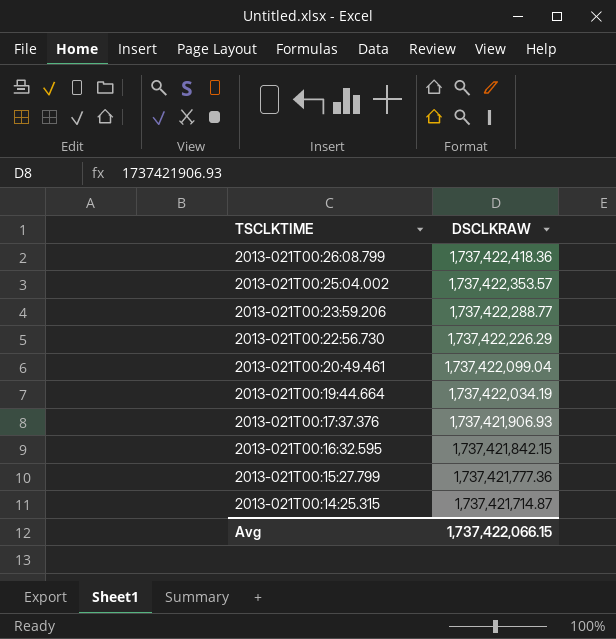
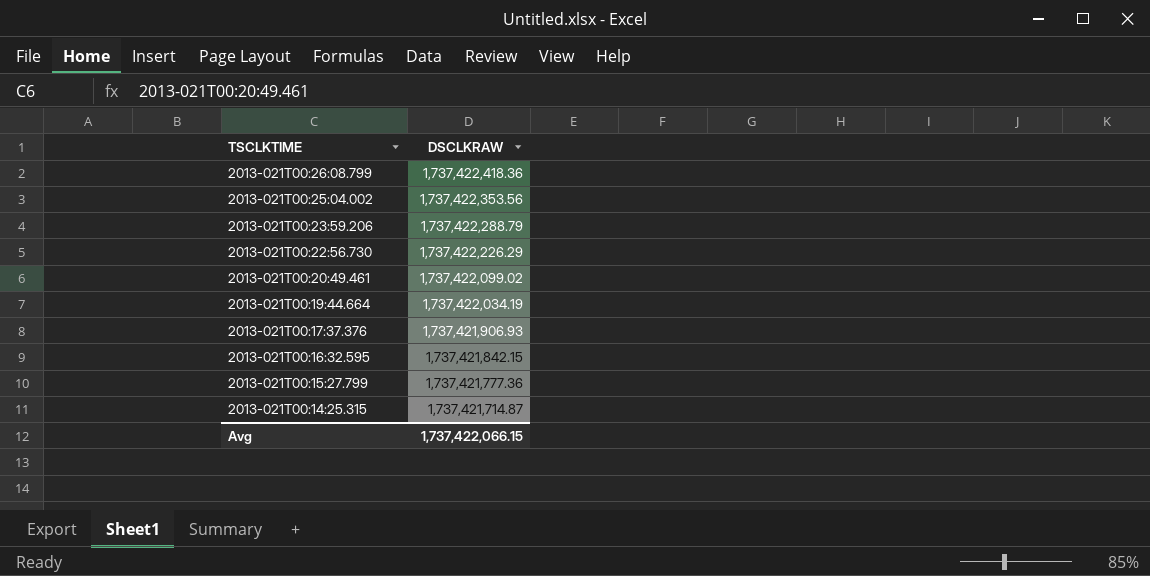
2013-021T00:25:04.002 | DSCLKRAW: 1,737,422,353.57 -> 1,737,422,353.56
2013-021T00:23:59.206 | DSCLKRAW: 1,737,422,288.77 -> 1,737,422,288.79
2013-021T00:20:49.461 | DSCLKRAW: 1,737,422,099.04 -> 1,737,422,099.02

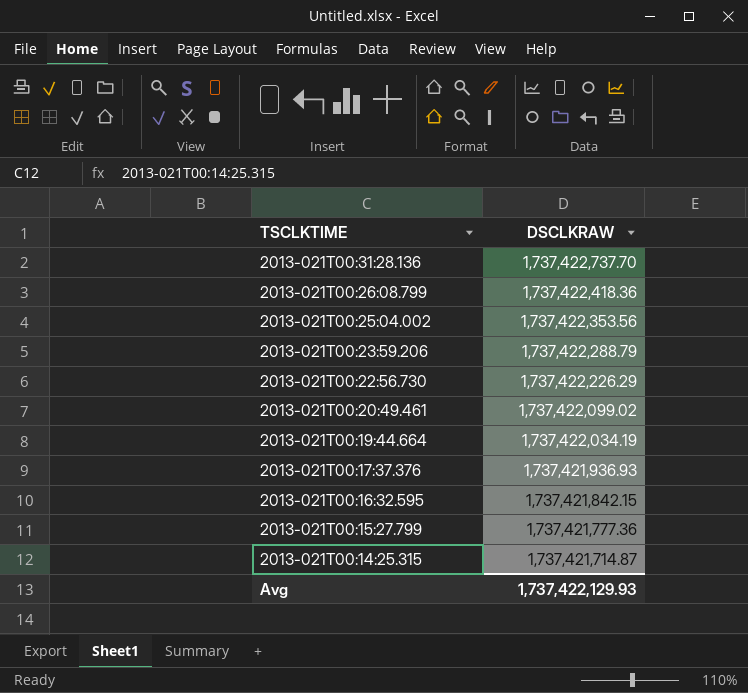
row 2013-021T00:31:28.136: none -> 1,737,422,737.70
2013-021T00:17:37.376 | DSCLKRAW: 1,737,421,906.93 -> 1,737,421,936.93
Avg | DSCLKRAW: 1,737,422,066.15 -> 1,737,422,129.93

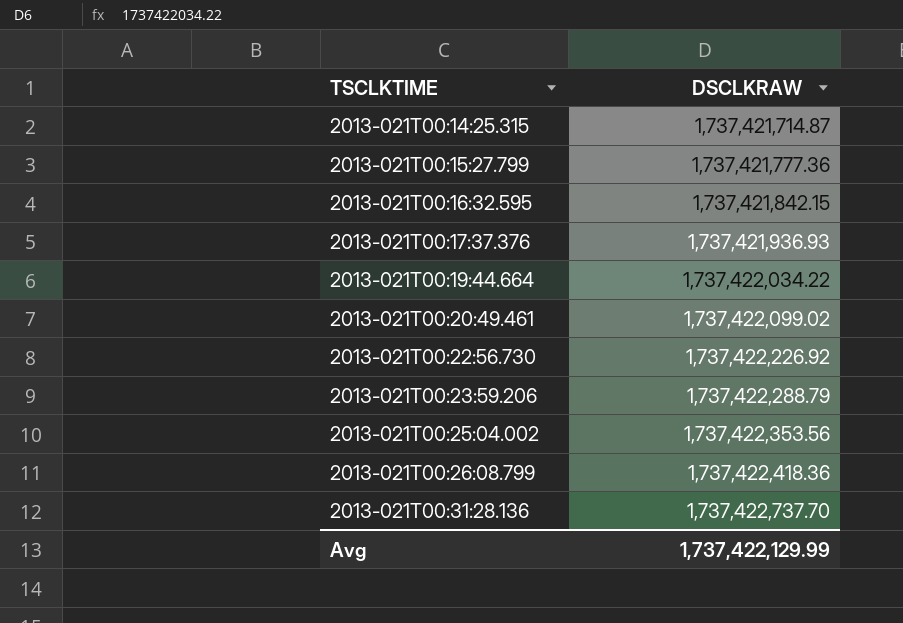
row order: TSCLKTIME descending -> TSCLKTIME ascending
2013-021T00:19:44.664 | DSCLKRAW: 1,737,422,034.19 -> 1,737,422,034.22
2013-021T00:22:56.730 | DSCLKRAW: 1,737,422,226.29 -> 1,737,422,226.92
Avg | DSCLKRAW: 1,737,422,129.93 -> 1,737,422,129.99

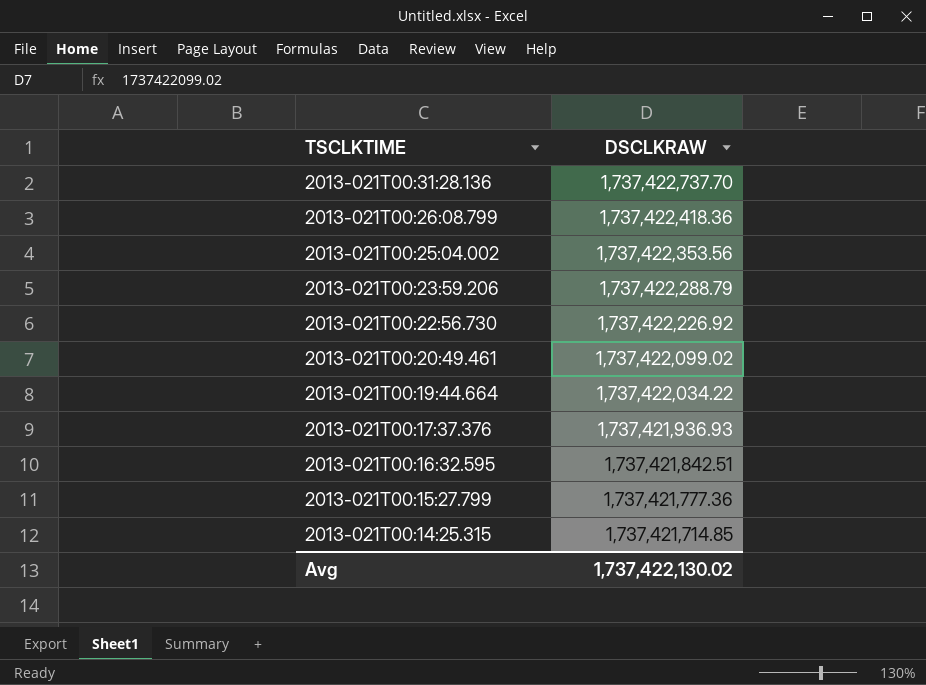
row order: TSCLKTIME ascending -> TSCLKTIME descending
2013-021T00:16:32.595 | DSCLKRAW: 1,737,421,842.15 -> 1,737,421,842.51
2013-021T00:14:25.315 | DSCLKRAW: 1,737,421,714.87 -> 1,737,421,714.85
Avg | DSCLKRAW: 1,737,422,129.99 -> 1,737,422,130.02

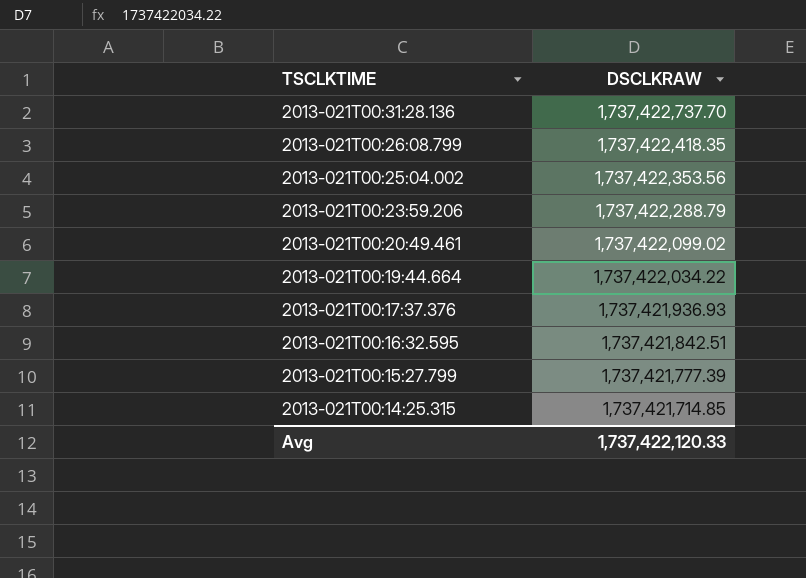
row 2013-021T00:22:56.730: 1,737,422,226.92 -> none
2013-021T00:26:08.799 | DSCLKRAW: 1,737,422,418.36 -> 1,737,422,418.35
2013-021T00:15:27.799 | DSCLKRAW: 1,737,421,777.36 -> 1,737,421,777.39
Avg | DSCLKRAW: 1,737,422,130.02 -> 1,737,422,120.33

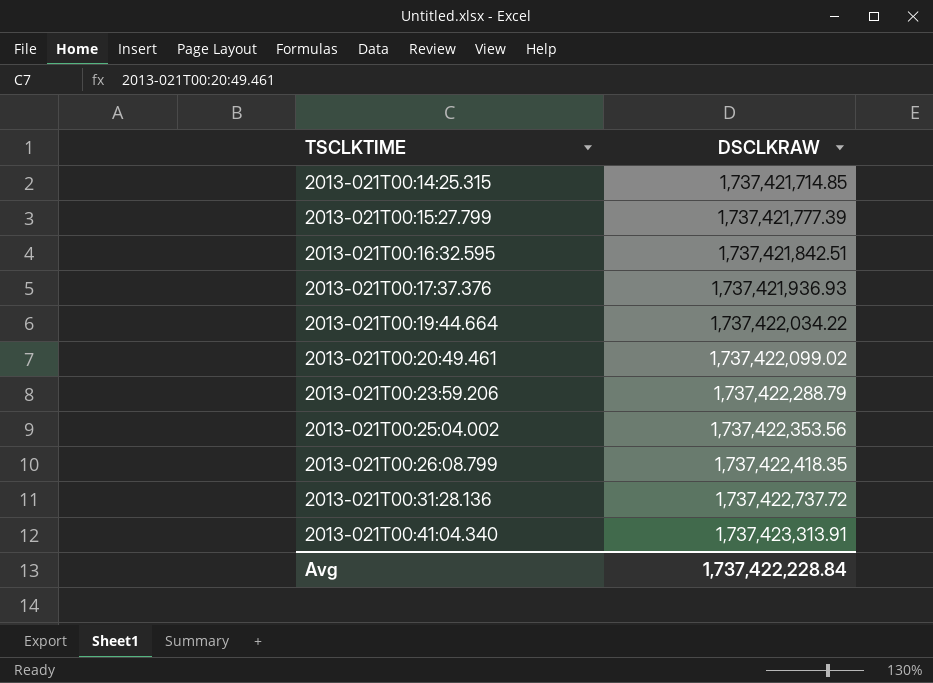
row order: TSCLKTIME descending -> TSCLKTIME ascending
2013-021T00:31:28.136 | DSCLKRAW: 1,737,422,737.70 -> 1,737,422,737.72
row 2013-021T00:41:04.340: none -> 1,737,423,313.91
Avg | DSCLKRAW: 1,737,422,120.33 -> 1,737,422,228.84

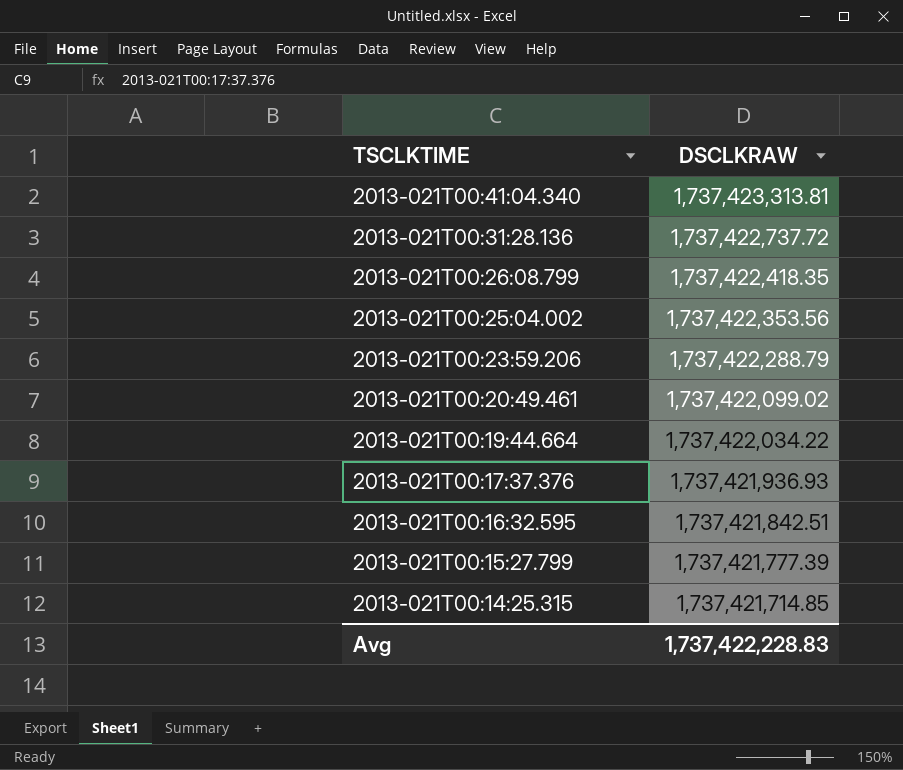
row order: TSCLKTIME ascending -> TSCLKTIME descending
2013-021T00:41:04.340 | DSCLKRAW: 1,737,423,313.91 -> 1,737,423,313.81
Avg | DSCLKRAW: 1,737,422,228.84 -> 1,737,422,228.83

